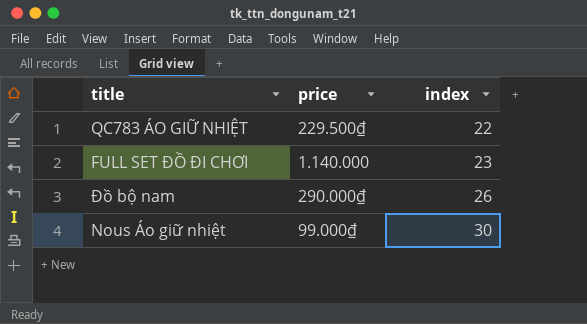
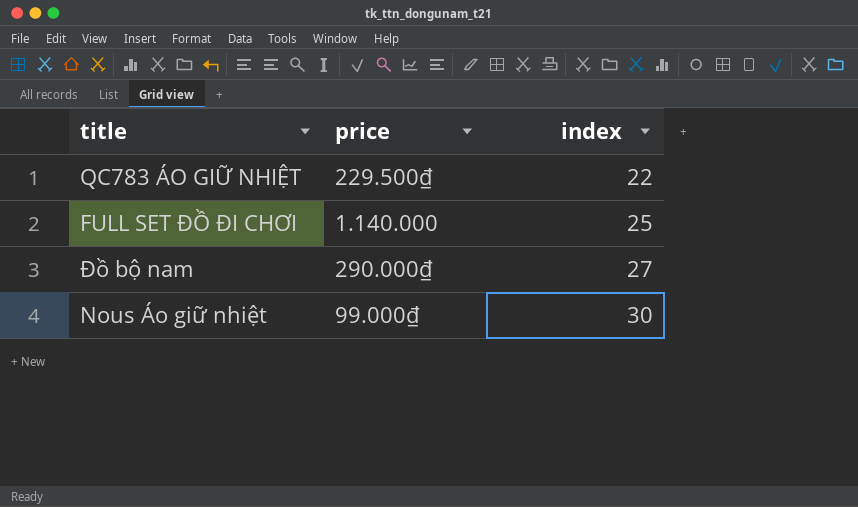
FULL SET ĐỒ ĐI CHƠI | index: 23 -> 25
Đồ bộ nam | index: 26 -> 27

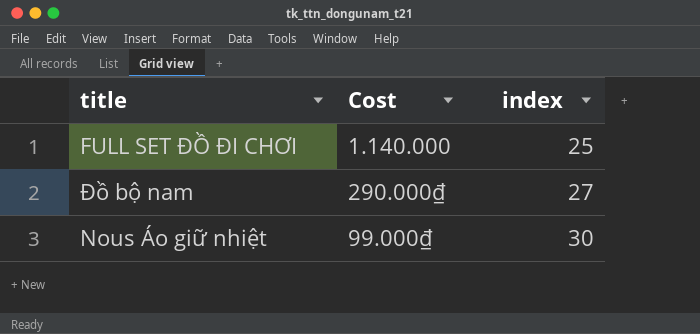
column name: price -> Cost
row QC783 ÁO GIỮ NHIỆT: 229.500₫ | 22 -> none

